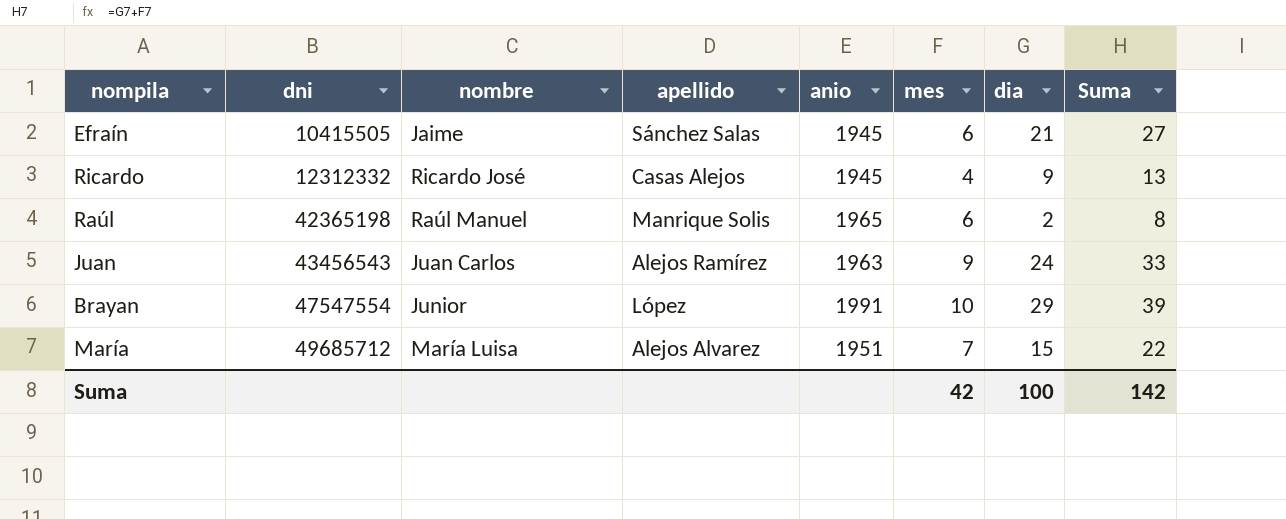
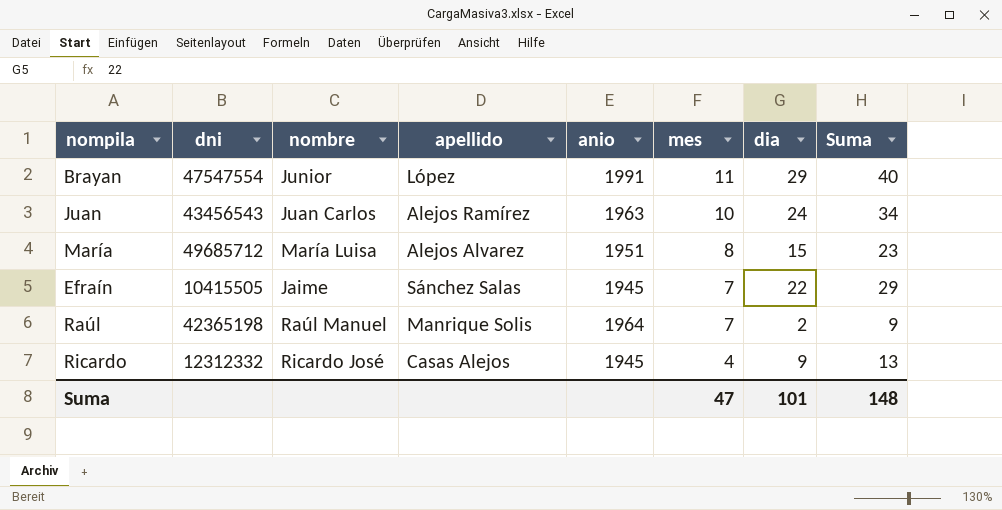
row order: dni ascending -> mes descending
Brayan | mes: 10 -> 11
Brayan | Suma: 39 -> 40
Juan | mes: 9 -> 10
Juan | Suma: 33 -> 34
María | mes: 7 -> 8
María | Suma: 22 -> 23
Efraín | mes: 6 -> 7
Efraín | dia: 21 -> 22
Efraín | Suma: 27 -> 29
Raúl | anio: 1965 -> 1964
Raúl | mes: 6 -> 7
Raúl | Suma: 8 -> 9
Suma | mes: 42 -> 47
Suma | dia: 100 -> 101
Suma | Suma: 142 -> 148

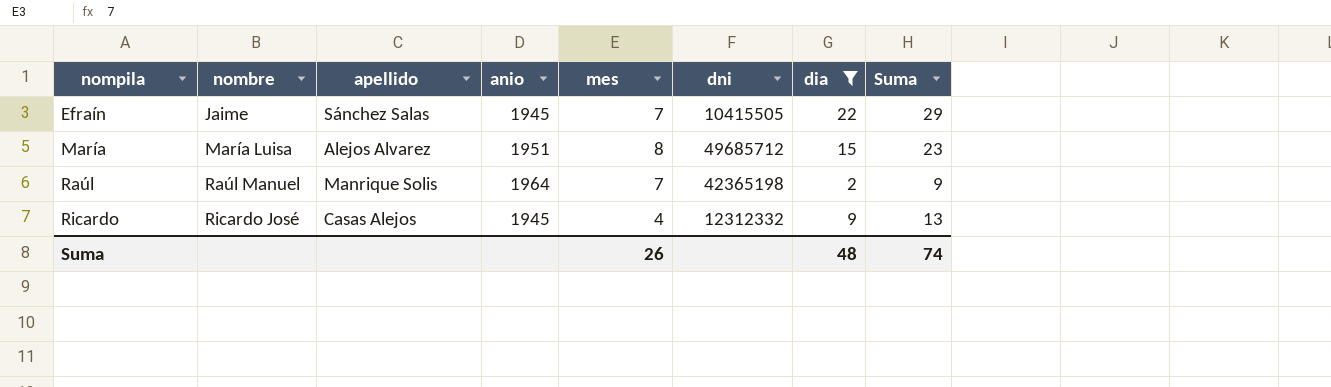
filter: none -> dia <= 22
row order: mes descending -> nompila ascending
column dni | position: 2 -> 6
Suma | mes: 47 -> 26
Suma | dia: 101 -> 48
Suma | Suma: 148 -> 74

